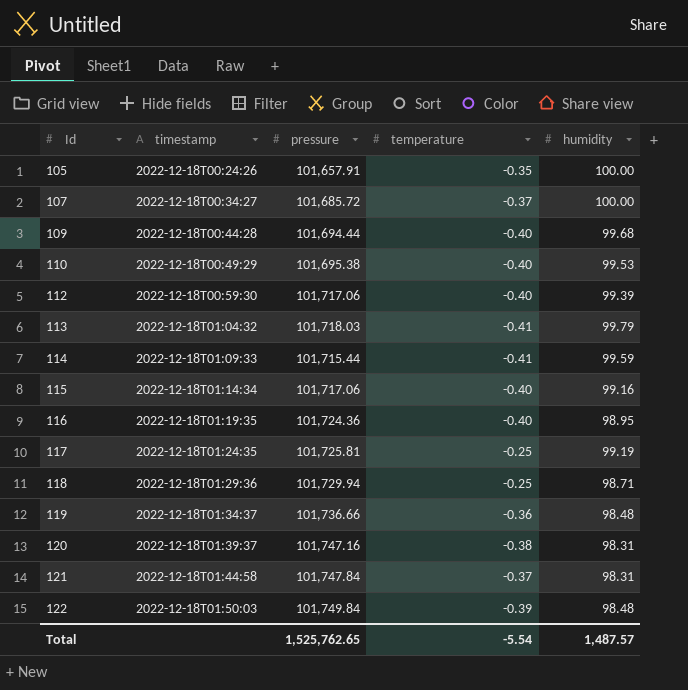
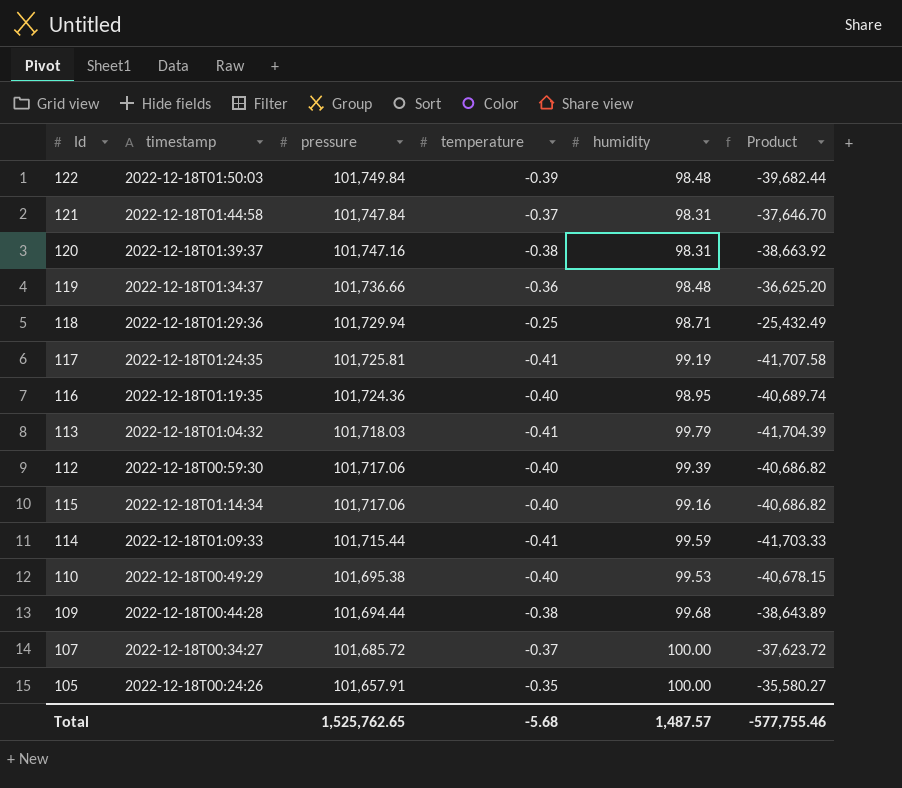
row order: Id ascending -> pressure descending
column Product | formula: none -> [pressure] * [temperature]
117 | temperature: -0.25 -> -0.41
109 | temperature: -0.40 -> -0.38
Total | temperature: -5.54 -> -5.68

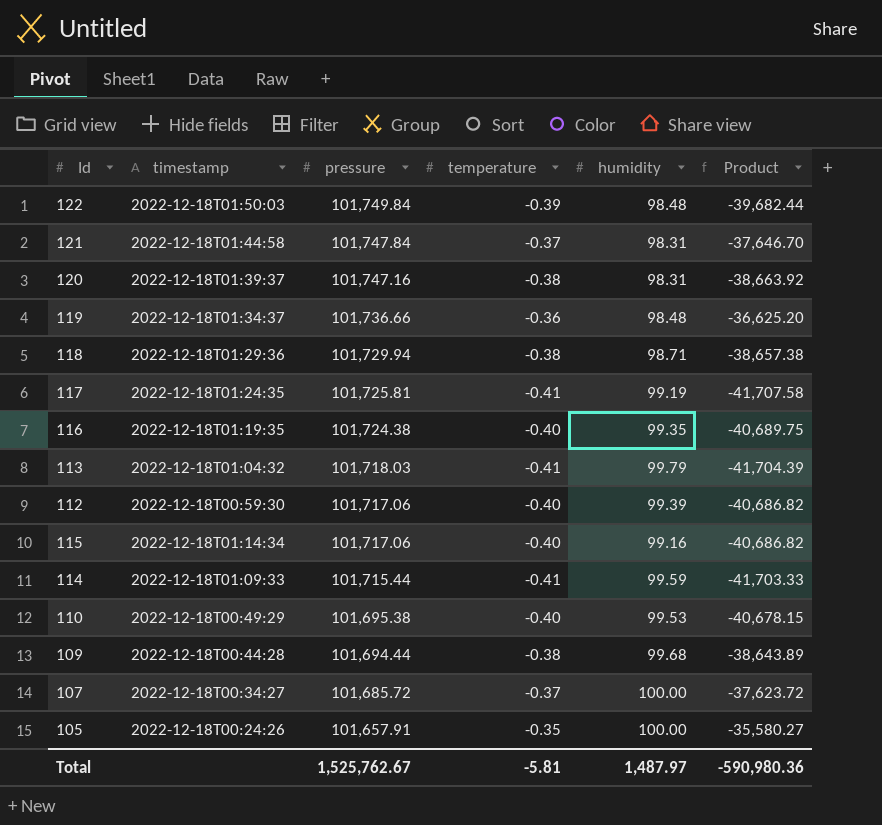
118 | temperature: -0.25 -> -0.38
118 | Product: -25,432.49 -> -38,657.38
116 | pressure: 101,724.36 -> 101,724.38
116 | humidity: 98.95 -> 99.35
116 | Product: -40,689.74 -> -40,689.75
Total | pressure: 1,525,762.65 -> 1,525,762.67
Total | temperature: -5.68 -> -5.81
Total | humidity: 1,487.57 -> 1,487.97
Total | Product: -577,755.46 -> -590,980.36

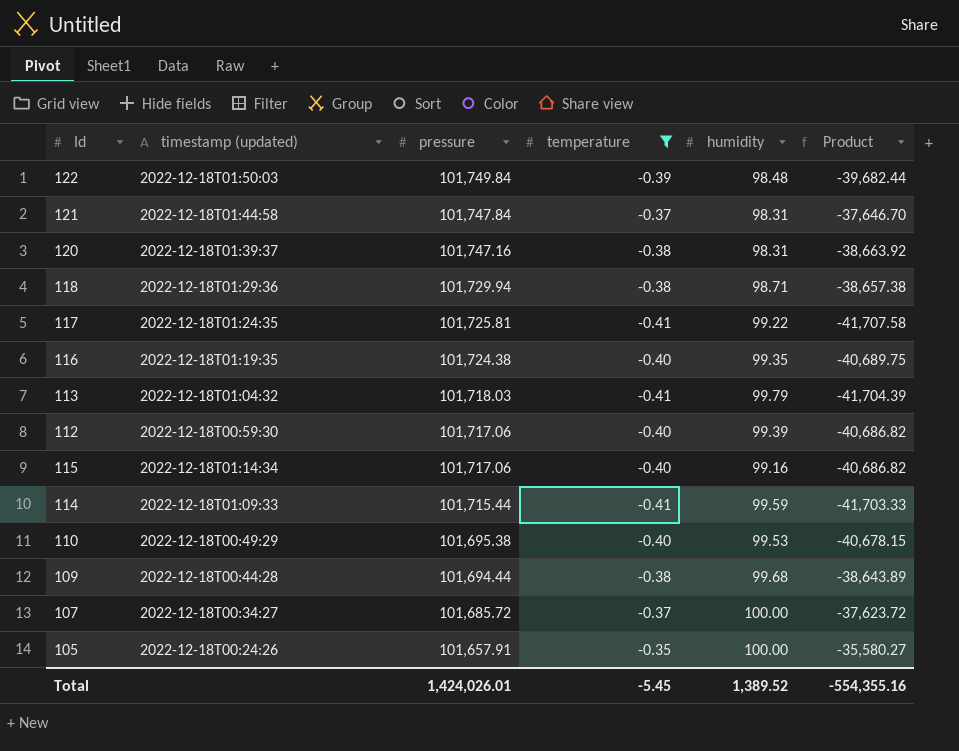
filter: none -> temperature != -0.36
column name: timestamp -> timestamp (updated)
117 | humidity: 99.19 -> 99.22
Total | pressure: 1,525,762.67 -> 1,424,026.01
Total | temperature: -5.81 -> -5.45
Total | humidity: 1,487.97 -> 1,389.52
Total | Product: -590,980.36 -> -554,355.16

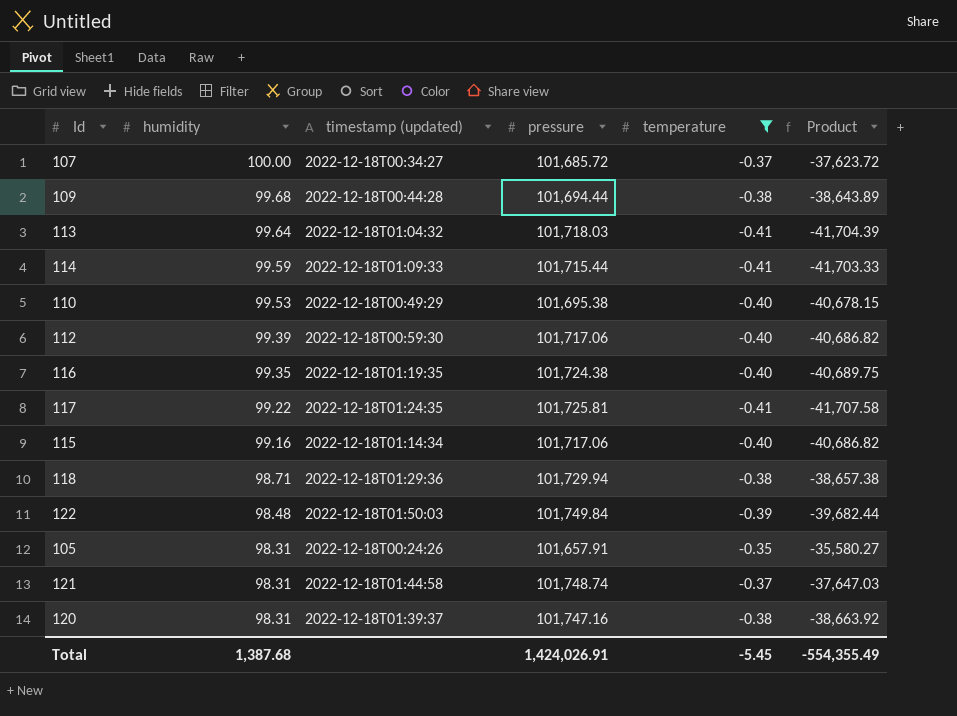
row order: pressure descending -> humidity descending
column humidity | position: 5 -> 2
113 | humidity: 99.79 -> 99.64
105 | humidity: 100.00 -> 98.31
121 | pressure: 101,747.84 -> 101,748.74
121 | Product: -37,646.70 -> -37,647.03
Total | humidity: 1,389.52 -> 1,387.68
Total | pressure: 1,424,026.01 -> 1,424,026.91
Total | Product: -554,355.16 -> -554,355.49

